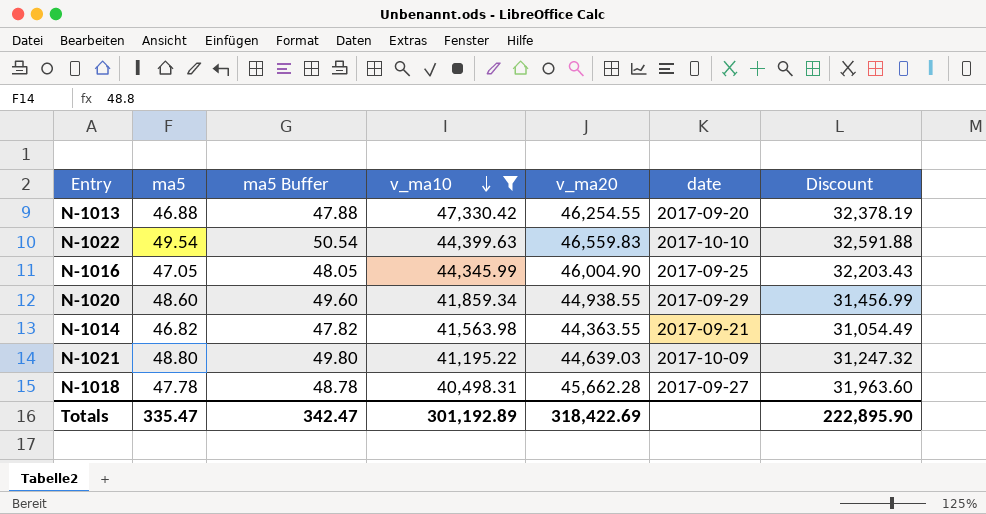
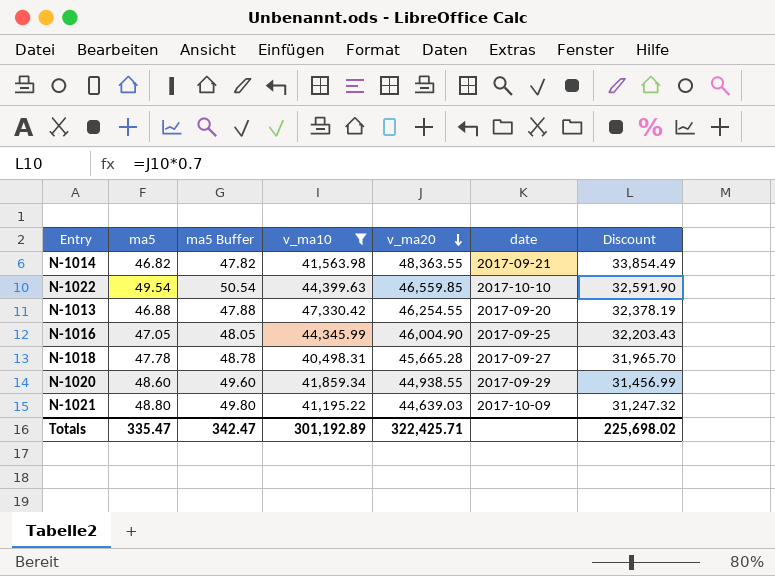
row order: v_ma10 descending -> v_ma20 descending
N-1014 | v_ma20: 44,363.55 -> 48,363.55
N-1014 | Discount: 31,054.49 -> 33,854.49
N-1022 | v_ma20: 46,559.83 -> 46,559.85
N-1022 | Discount: 32,591.88 -> 32,591.90
N-1018 | v_ma20: 45,662.28 -> 45,665.28
N-1018 | Discount: 31,963.60 -> 31,965.70
Totals | v_ma20: 318,422.69 -> 322,425.71
Totals | Discount: 222,895.90 -> 225,698.02

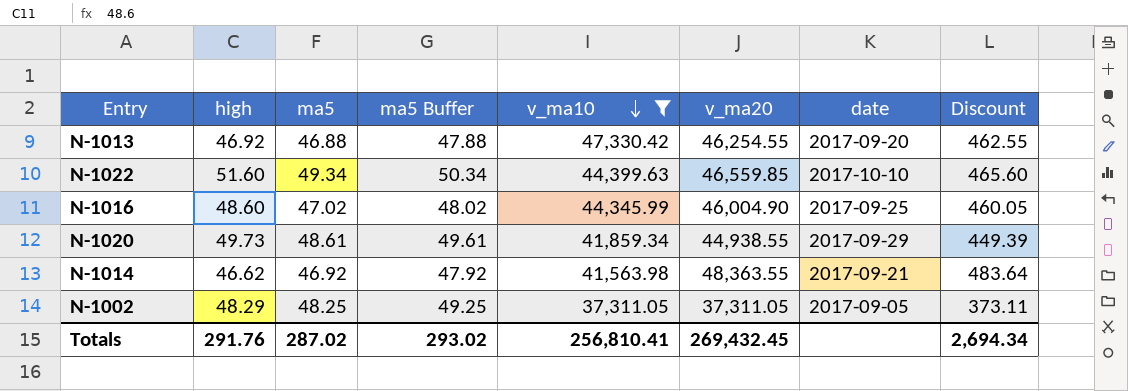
row order: v_ma20 descending -> v_ma10 descending
column high | position: none -> 2
column Discount | formula: [v_ma20] * 0.7 -> [v_ma20] * 0.01
row N-1018: 47.78 | 48.78 | 40,498.31 | 45,665.28 | 2017-09-27 | 31,965.70 -> none
row N-1021: 48.80 | 49.80 | 41,195.22 | 44,639.03 | 2017-10-09 | 31,247.32 -> none
N-1022 | ma5: 49.54 -> 49.34
N-1022 | ma5 Buffer: 50.54 -> 50.34
N-1016 | ma5: 47.05 -> 47.02
N-1016 | ma5 Buffer: 48.05 -> 48.02
N-1020 | ma5: 48.60 -> 48.61
N-1020 | ma5 Buffer: 49.60 -> 49.61
N-1014 | ma5: 46.82 -> 46.92
N-1014 | ma5 Buffer: 47.82 -> 47.92
row N-1002: none -> 48.29 | 48.25 | 49.25 | 37,311.05 | 37,311.05 | 2017-09-05 | 373.11
Totals | ma5: 335.47 -> 287.02
Totals | ma5 Buffer: 342.47 -> 293.02
Totals | v_ma10: 301,192.89 -> 256,810.41
Totals | v_ma20: 322,425.71 -> 269,432.45
Totals | Discount: 225,698.02 -> 2,694.34

